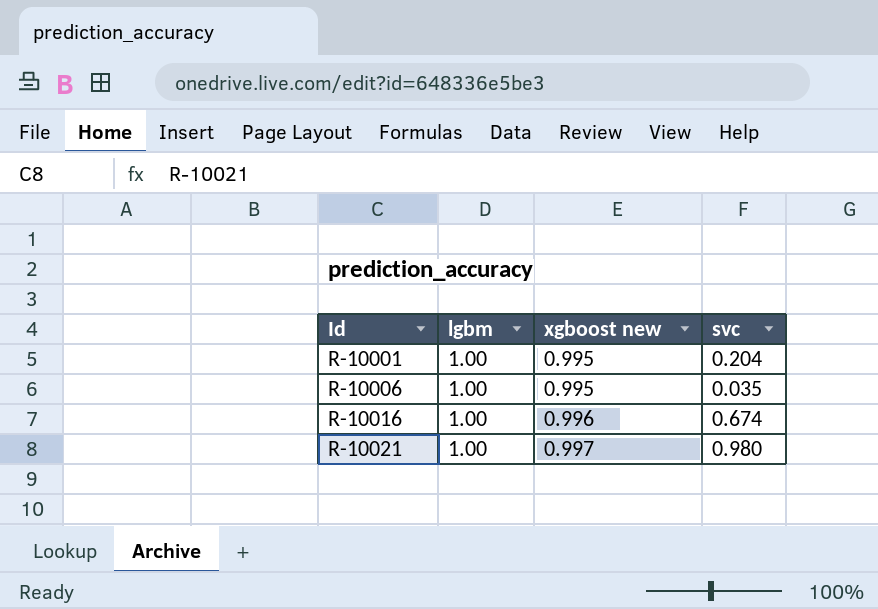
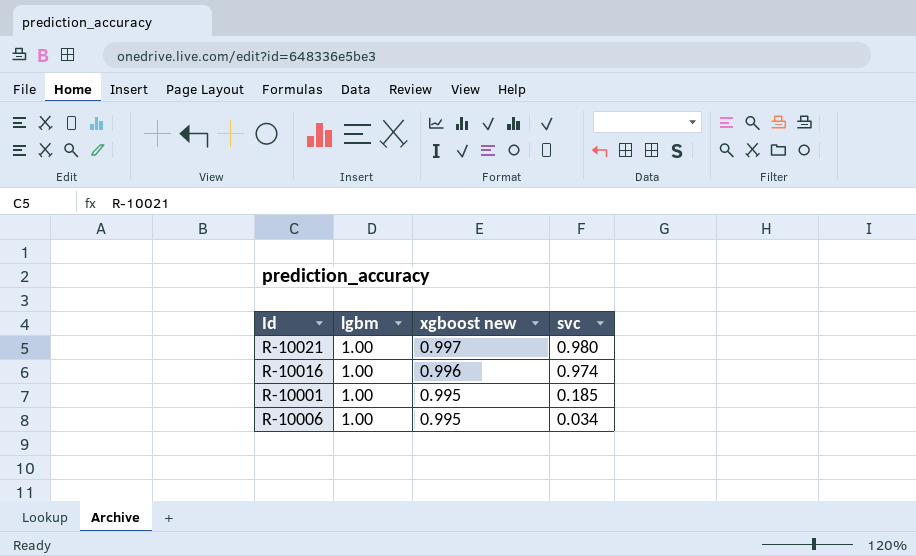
row order: Id ascending -> xgboost new descending
R-10016 | svc: 0.674 -> 0.974
R-10001 | svc: 0.204 -> 0.185
R-10006 | svc: 0.035 -> 0.034

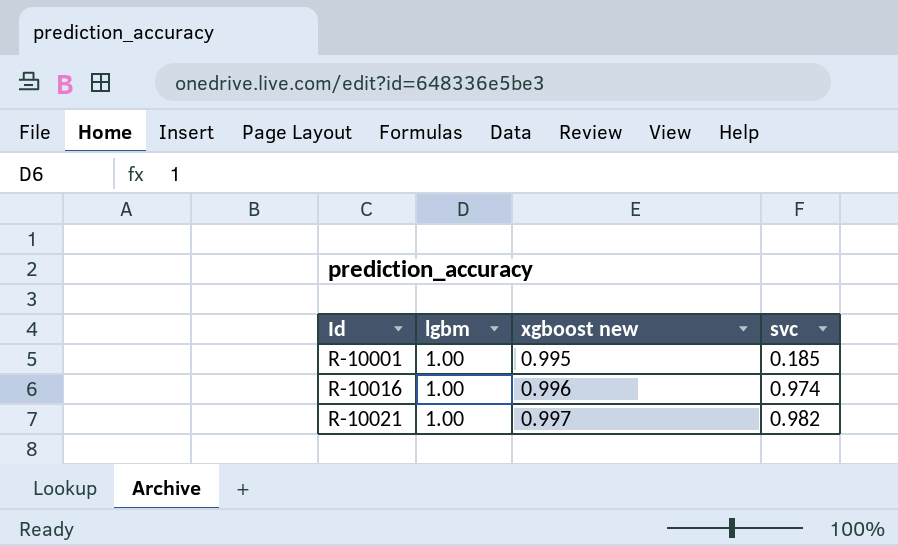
row order: xgboost new descending -> Id ascending
row R-10006: 1.00 | 0.995 | 0.034 -> none
R-10021 | svc: 0.980 -> 0.982

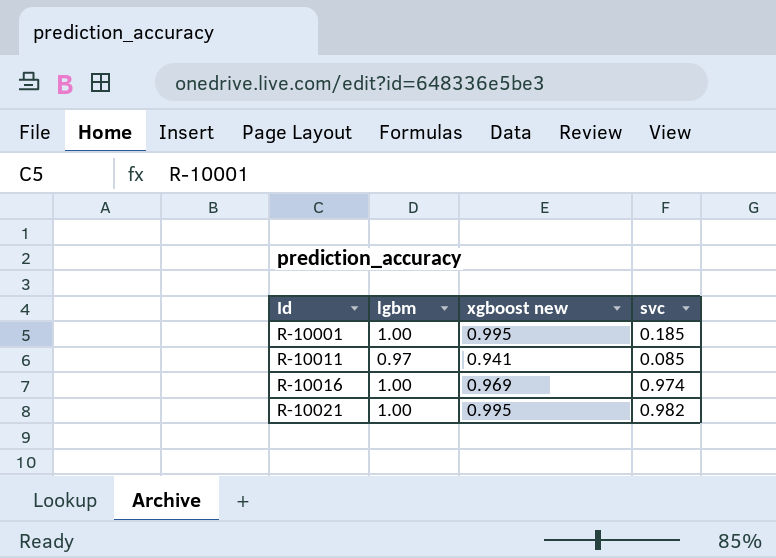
row R-10011: none -> 0.97 | 0.941 | 0.085
R-10016 | xgboost new: 0.996 -> 0.969
R-10021 | xgboost new: 0.997 -> 0.995

